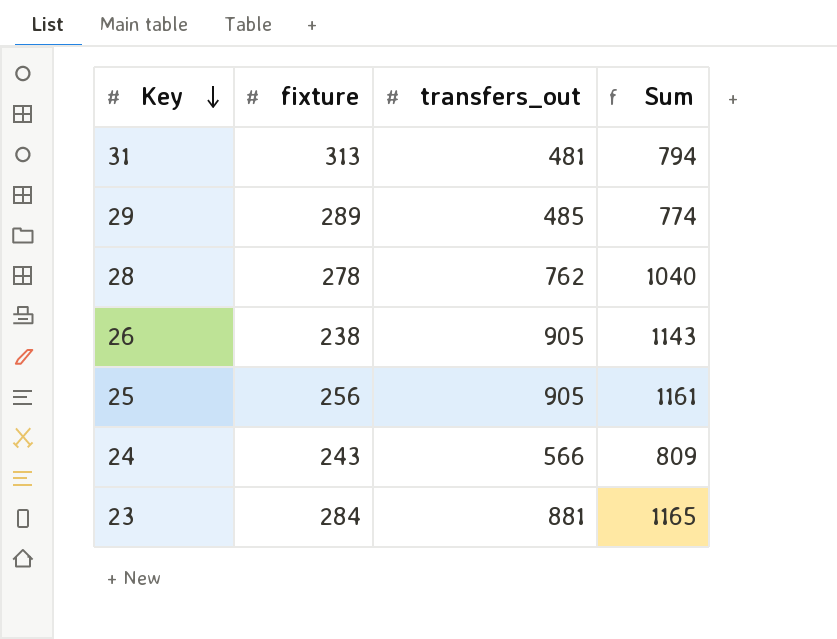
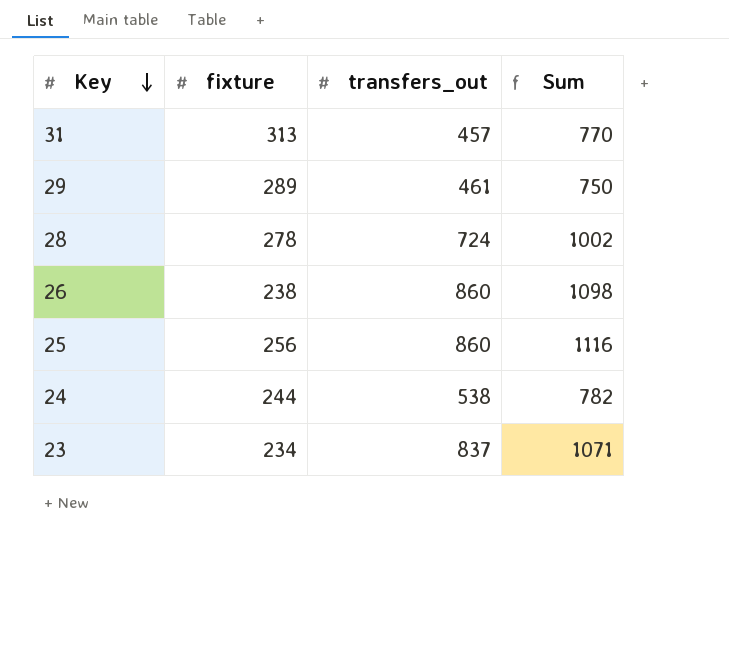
31 | transfers_out: 481 -> 457
31 | Sum: 794 -> 770
29 | transfers_out: 485 -> 461
29 | Sum: 774 -> 750
28 | transfers_out: 762 -> 724
28 | Sum: 1040 -> 1002
26 | transfers_out: 905 -> 860
26 | Sum: 1143 -> 1098
25 | transfers_out: 905 -> 860
25 | Sum: 1161 -> 1116
24 | fixture: 243 -> 244
24 | transfers_out: 566 -> 538
24 | Sum: 809 -> 782
23 | fixture: 284 -> 234
23 | transfers_out: 881 -> 837
23 | Sum: 1165 -> 1071

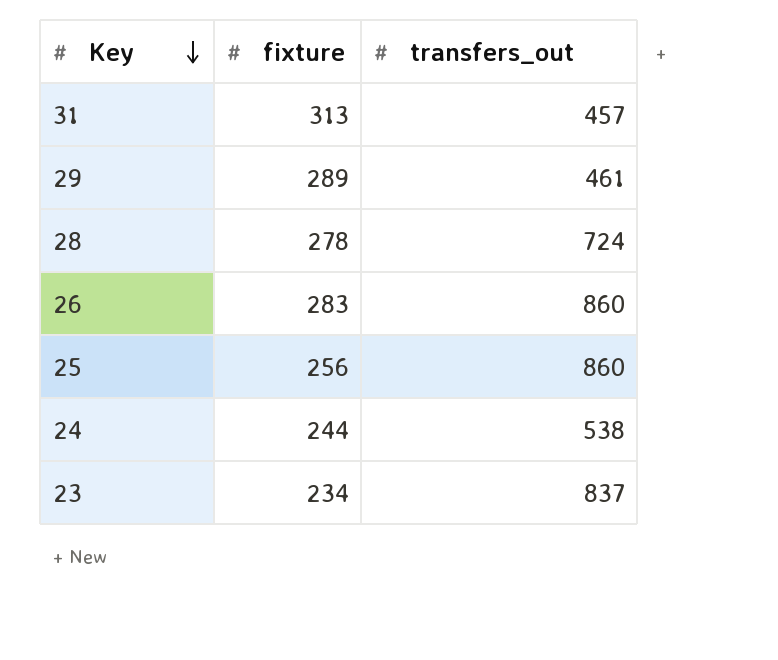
column Sum | formula: [fixture] + [transfers_out] -> none
26 | fixture: 238 -> 283

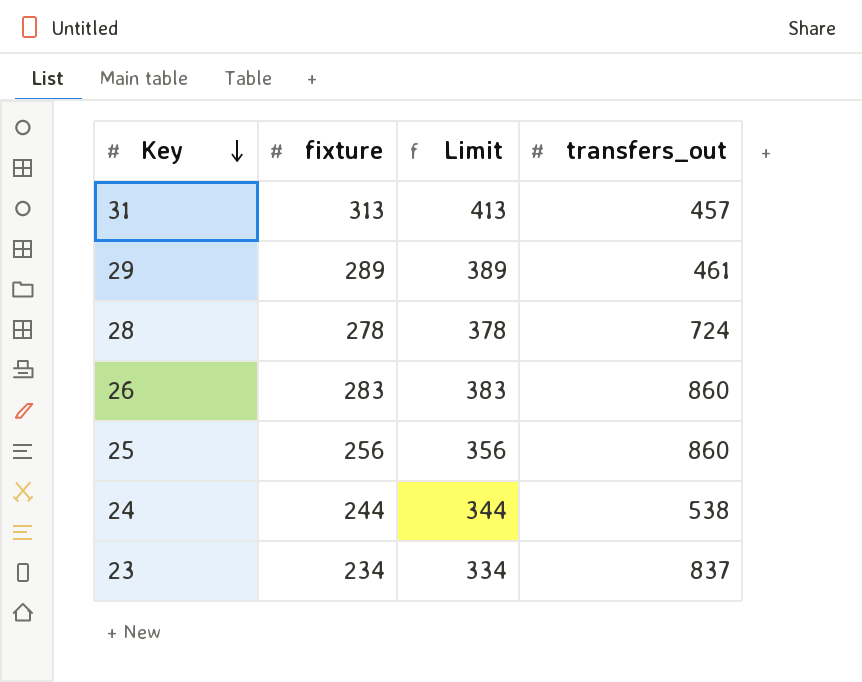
column Limit | formula: none -> [fixture] + 100

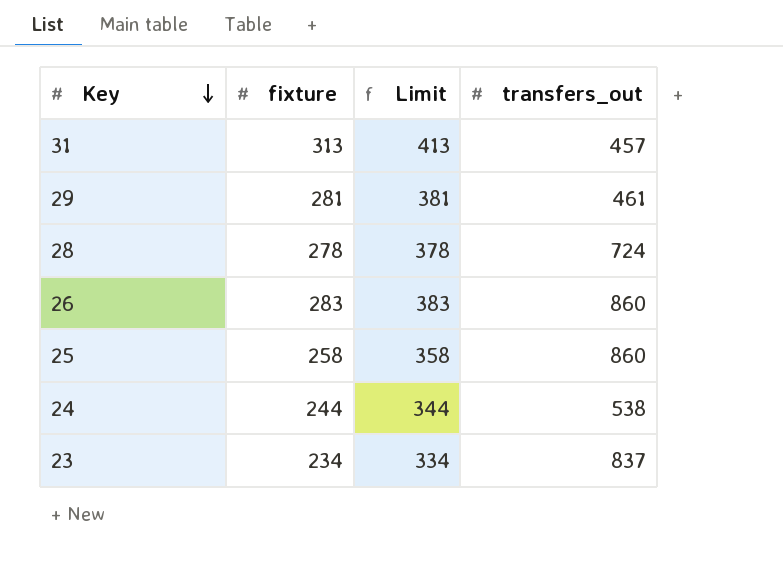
29 | fixture: 289 -> 281
29 | Limit: 389 -> 381
25 | fixture: 256 -> 258
25 | Limit: 356 -> 358

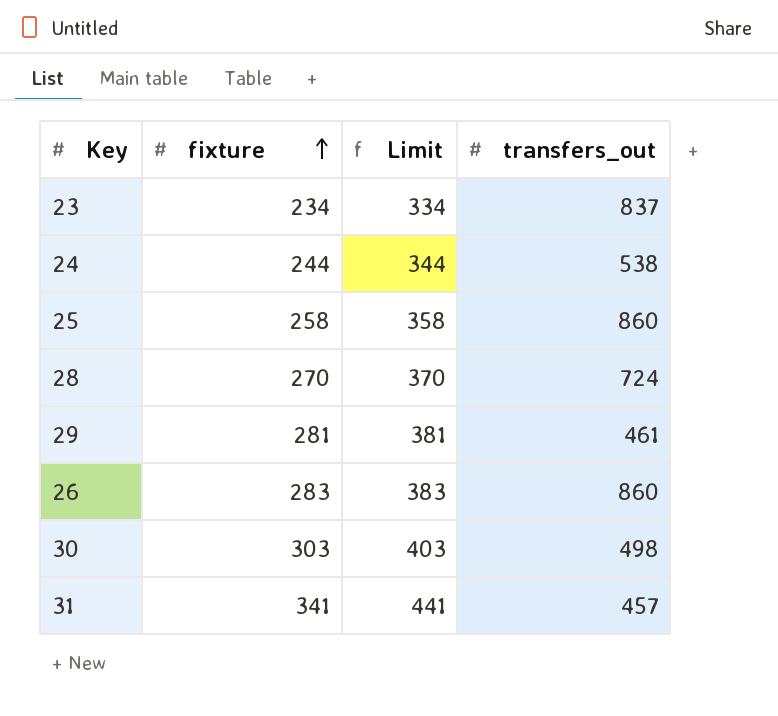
row order: Key descending -> fixture ascending
28 | fixture: 278 -> 270
28 | Limit: 378 -> 370
row 30: none -> 303 | 403 | 498
31 | fixture: 313 -> 341
31 | Limit: 413 -> 441

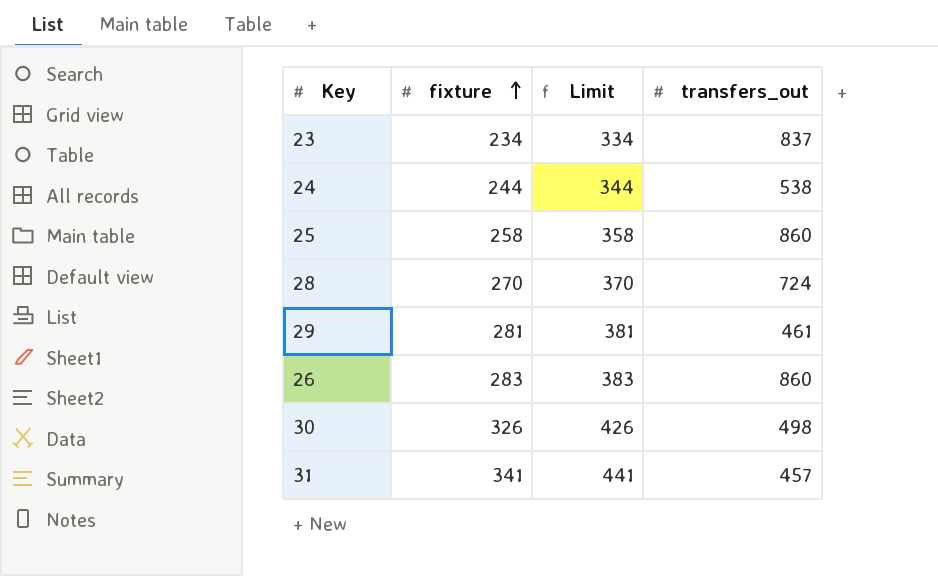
30 | fixture: 303 -> 326
30 | Limit: 403 -> 426

